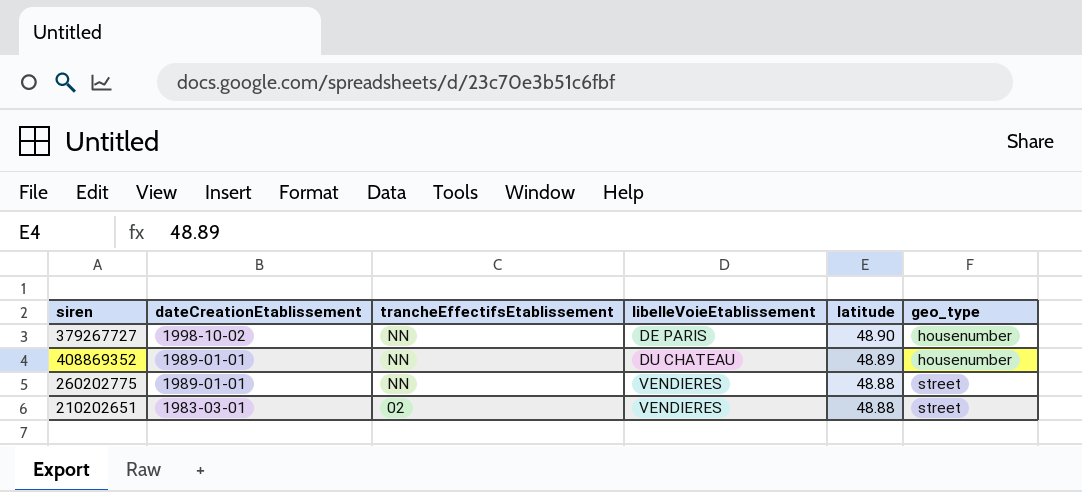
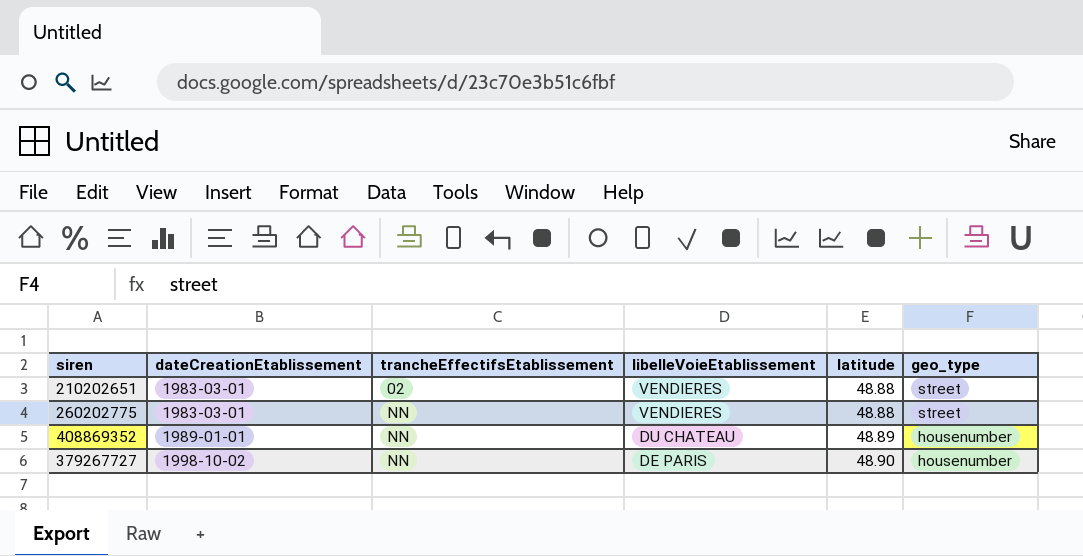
row order: dateCreationEtablissement descending -> dateCreationEtablissement ascending
260202775 | dateCreationEtablissement: 1989-01-01 -> 1983-03-01

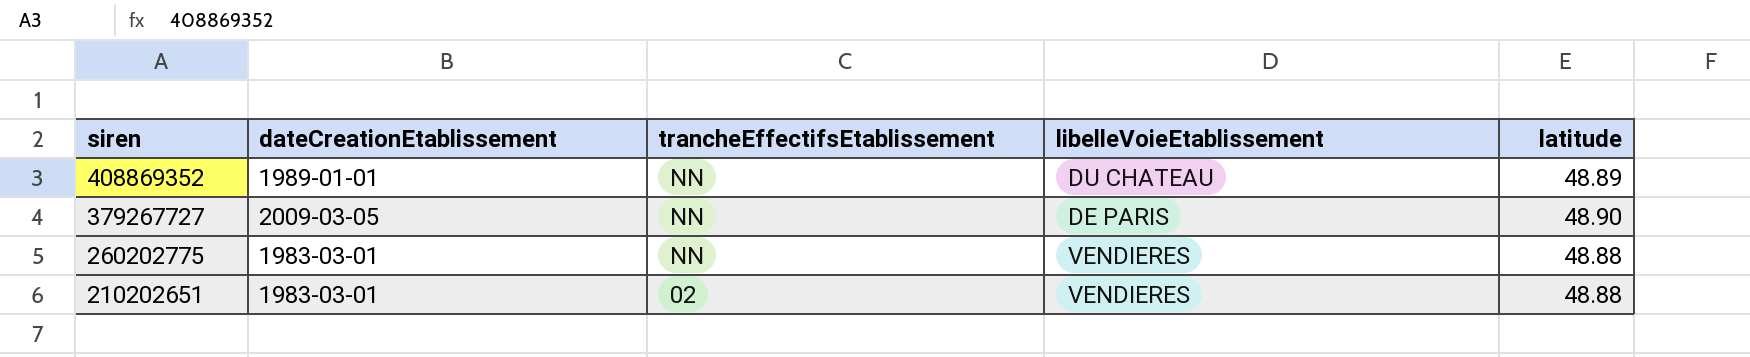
row order: dateCreationEtablissement ascending -> siren descending
column geo_type | position: 6 -> none
379267727 | dateCreationEtablissement: 1998-10-02 -> 2009-03-05

